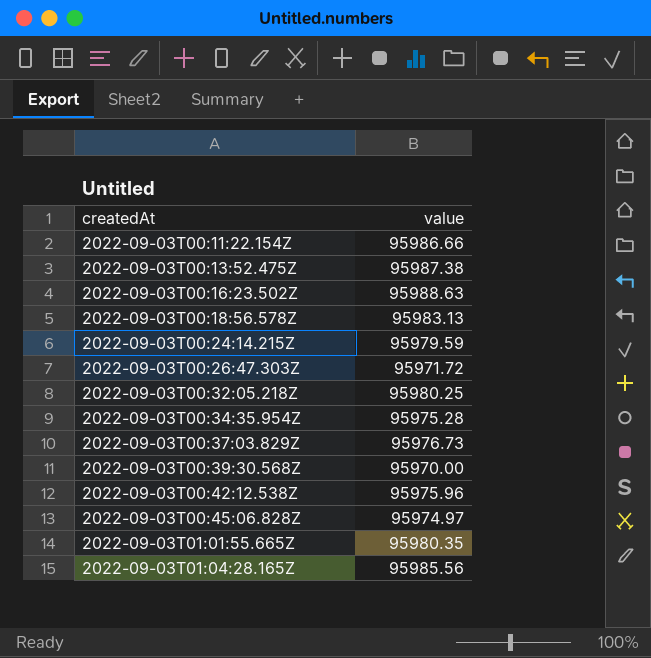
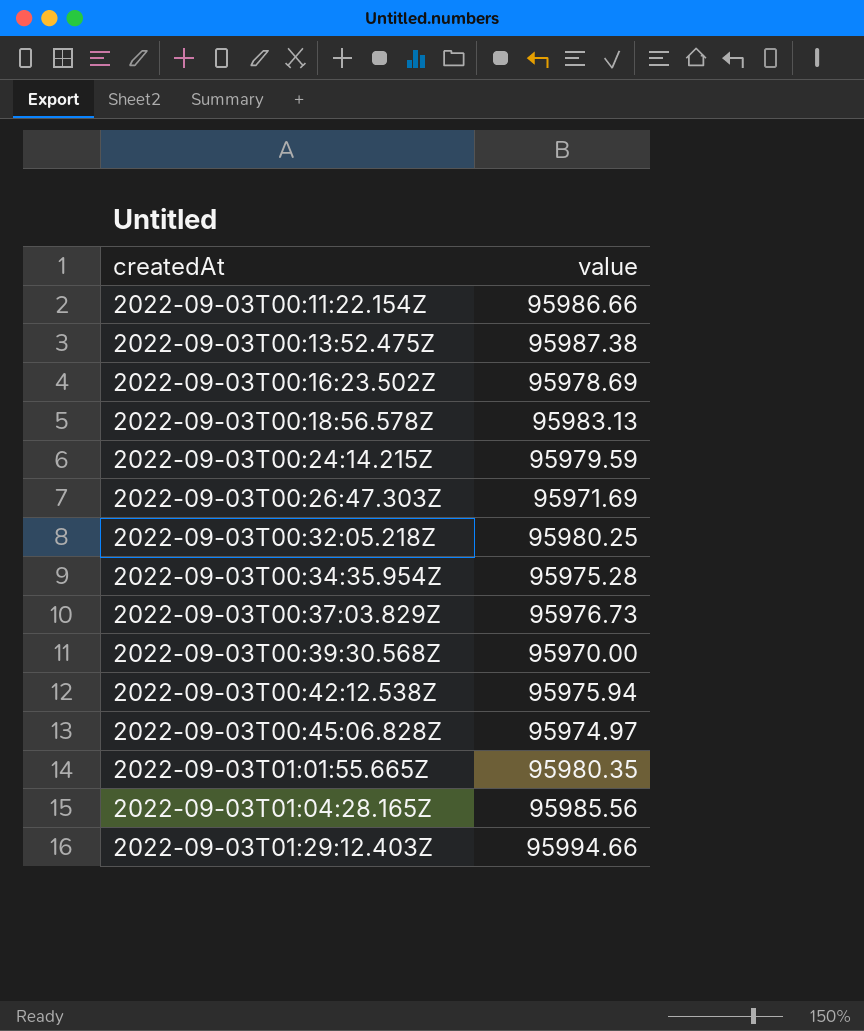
2022-09-03T00:16:23.502Z | value: 95988.63 -> 95978.69
2022-09-03T00:26:47.303Z | value: 95971.72 -> 95971.69
2022-09-03T00:42:12.538Z | value: 95975.96 -> 95975.94
row 2022-09-03T01:29:12.403Z: none -> 95994.66

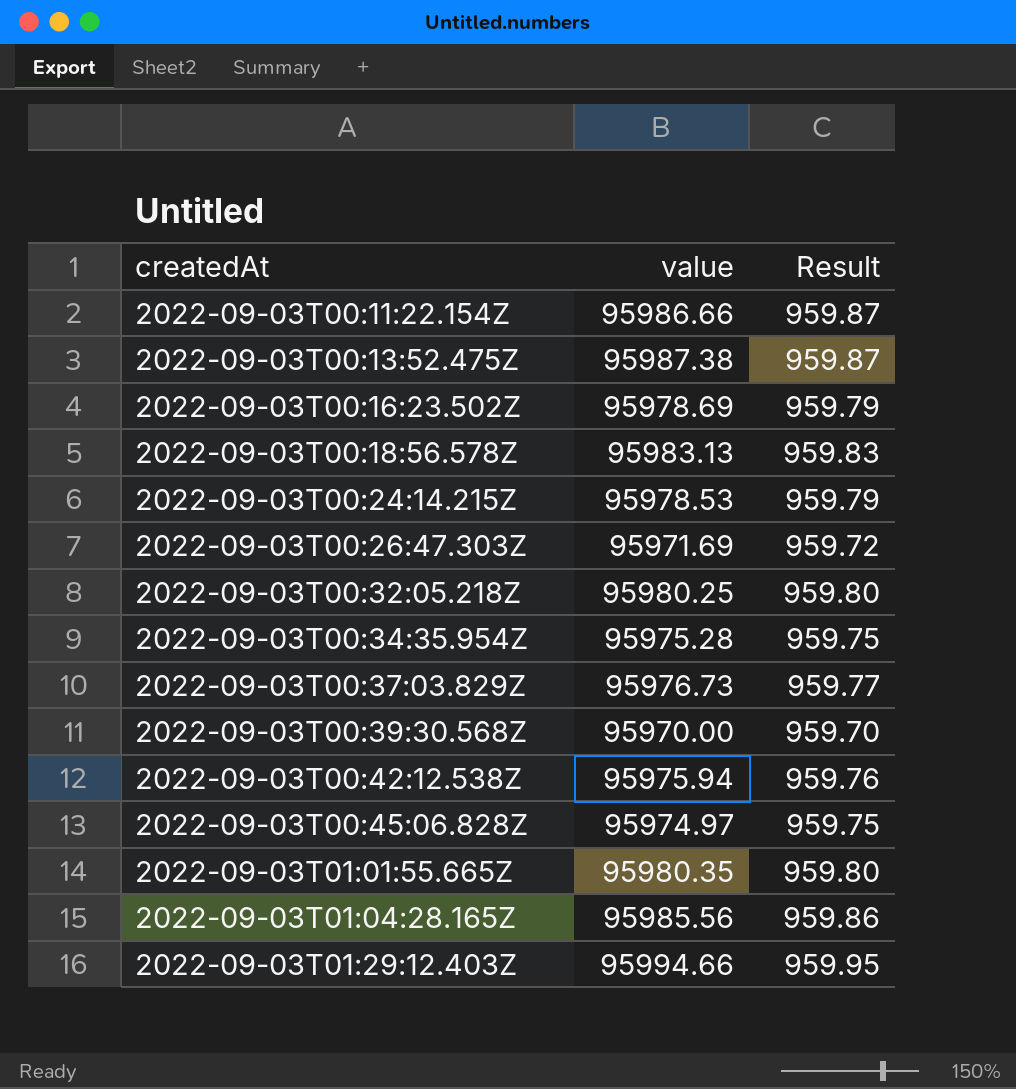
column Result | formula: none -> [value] * 0.01
2022-09-03T00:24:14.215Z | value: 95979.59 -> 95978.53

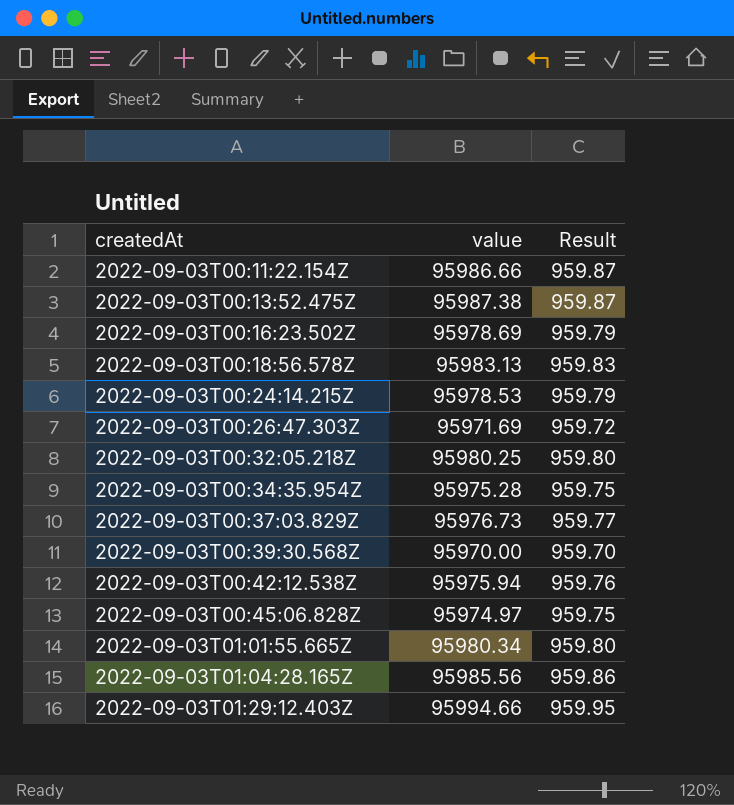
2022-09-03T01:01:55.665Z | value: 95980.35 -> 95980.34

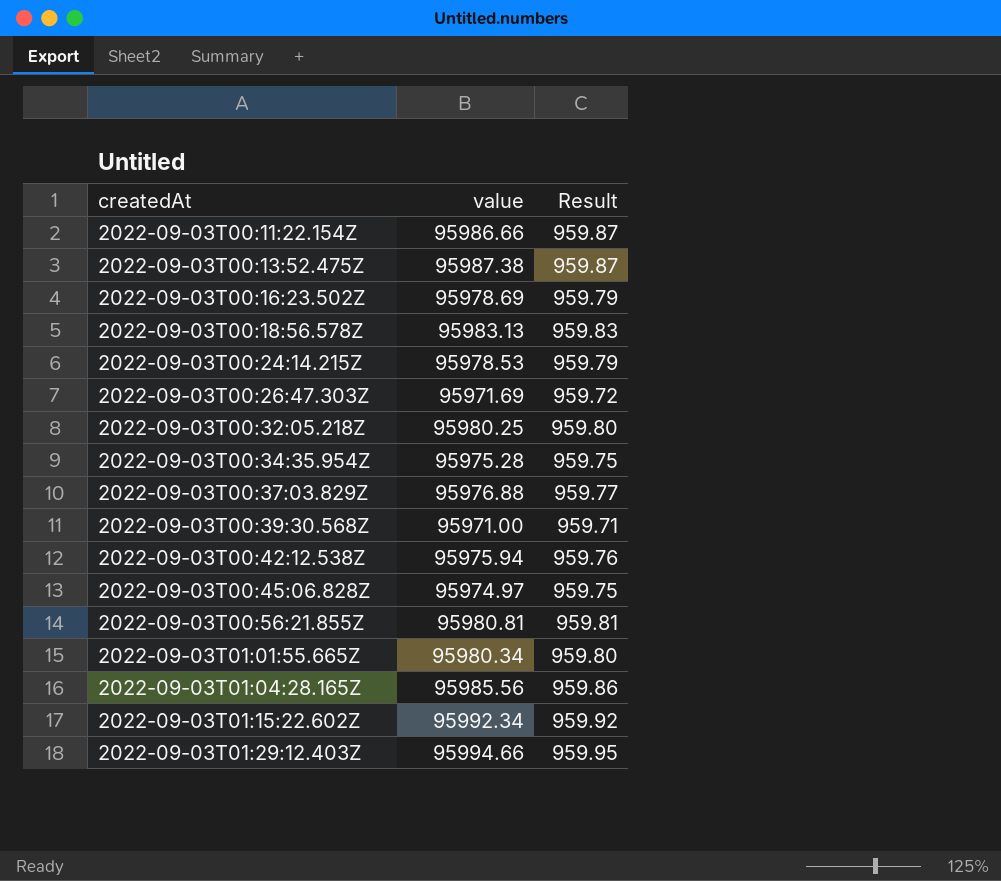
2022-09-03T00:37:03.829Z | value: 95976.73 -> 95976.88
2022-09-03T00:39:30.568Z | value: 95970.00 -> 95971.00
2022-09-03T00:39:30.568Z | Result: 959.70 -> 959.71
row 2022-09-03T00:56:21.855Z: none -> 95980.81 | 959.81
row 2022-09-03T01:15:22.602Z: none -> 95992.34 | 959.92

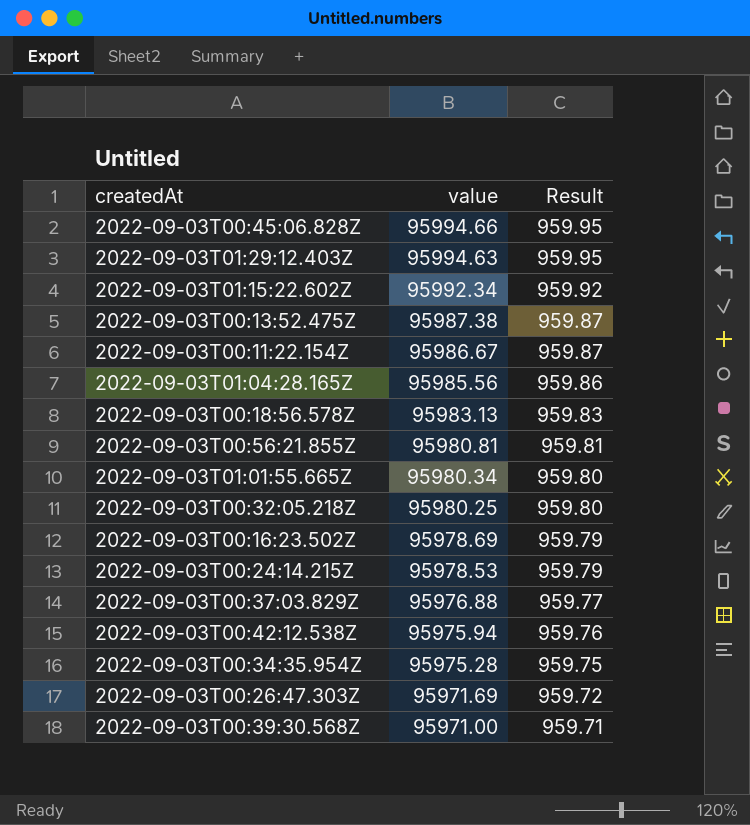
row order: createdAt ascending -> value descending
2022-09-03T00:45:06.828Z | value: 95974.97 -> 95994.66
2022-09-03T00:45:06.828Z | Result: 959.75 -> 959.95
2022-09-03T01:29:12.403Z | value: 95994.66 -> 95994.63
2022-09-03T00:11:22.154Z | value: 95986.66 -> 95986.67

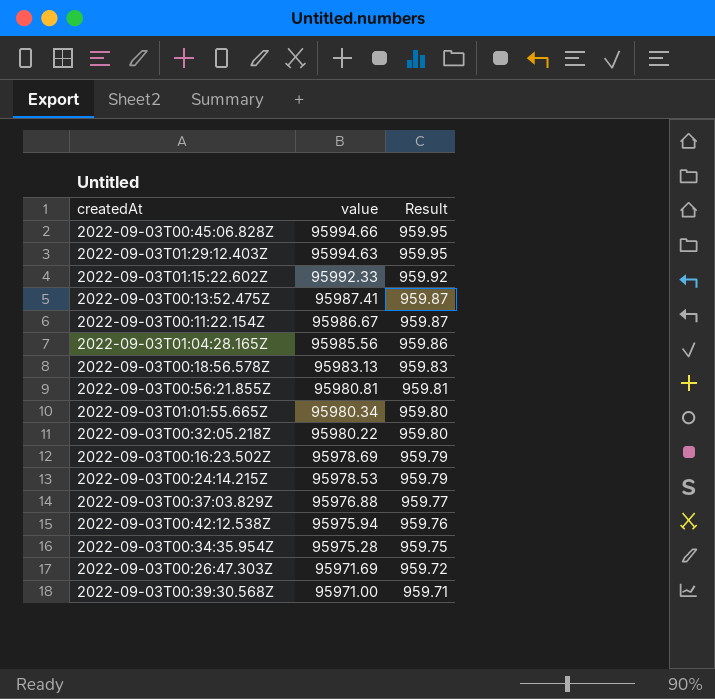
2022-09-03T01:15:22.602Z | value: 95992.34 -> 95992.33
2022-09-03T00:13:52.475Z | value: 95987.38 -> 95987.41
2022-09-03T00:32:05.218Z | value: 95980.25 -> 95980.22

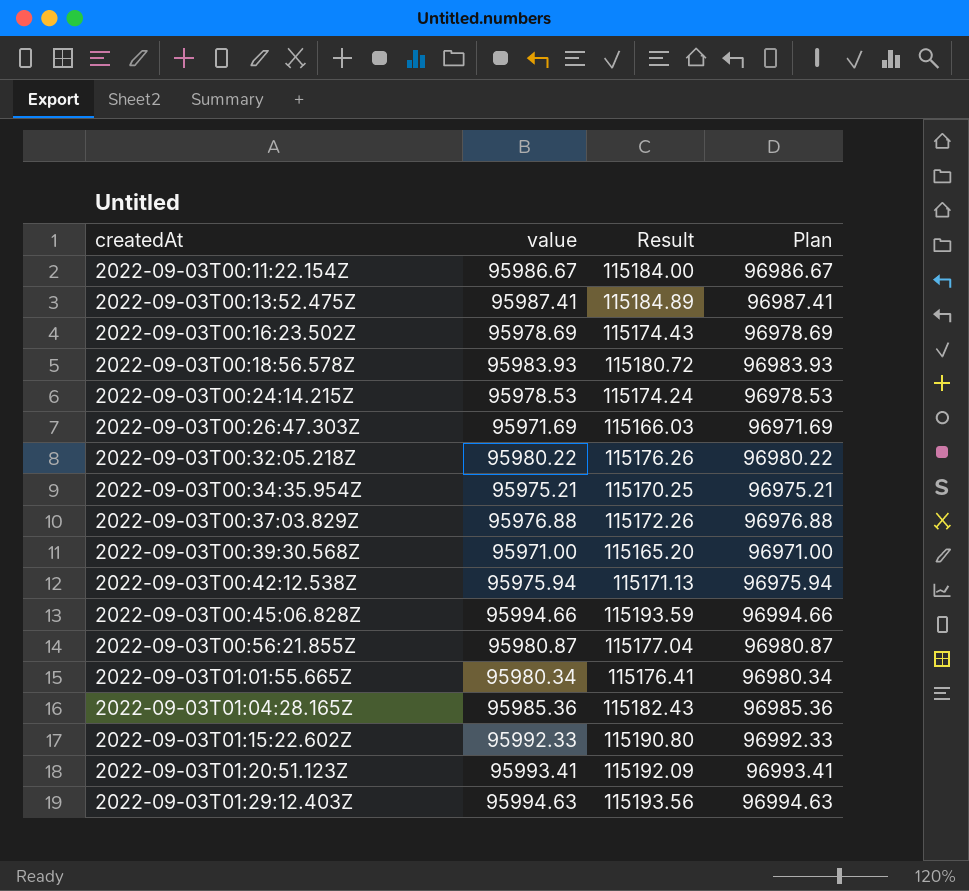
row order: value descending -> createdAt ascending
column Result | formula: [value] * 0.01 -> [value] * 1.2
column Plan | formula: none -> [value] + 1000
2022-09-03T00:18:56.578Z | value: 95983.13 -> 95983.93
2022-09-03T00:34:35.954Z | value: 95975.28 -> 95975.21
2022-09-03T00:56:21.855Z | value: 95980.81 -> 95980.87
2022-09-03T01:04:28.165Z | value: 95985.56 -> 95985.36
row 2022-09-03T01:20:51.123Z: none -> 95993.41 | 115192.09 | 96993.41

